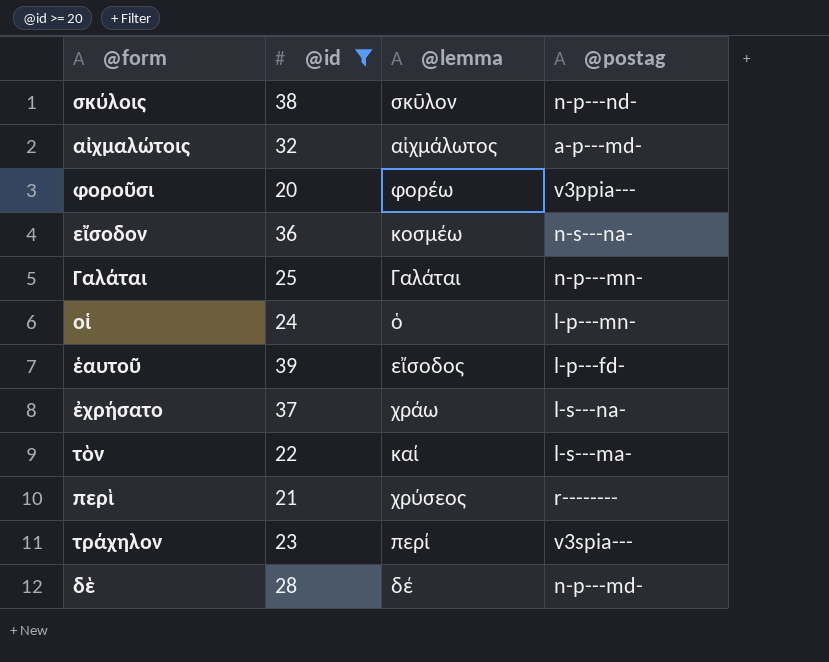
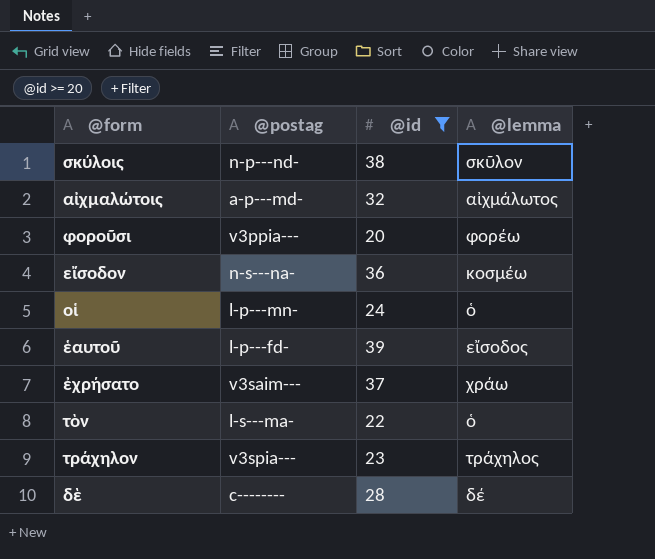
column @postag | position: 4 -> 2
row Γαλάται: 25 | Γαλάται | n-p---mn- -> none
row περὶ: 21 | χρύσεος | r-------- -> none
ἐχρήσατο | @postag: l-s---na- -> v3saim---
τὸν | @lemma: καί -> ὁ
τράχηλον | @lemma: περί -> τράχηλος
δὲ | @postag: n-p---md- -> c--------

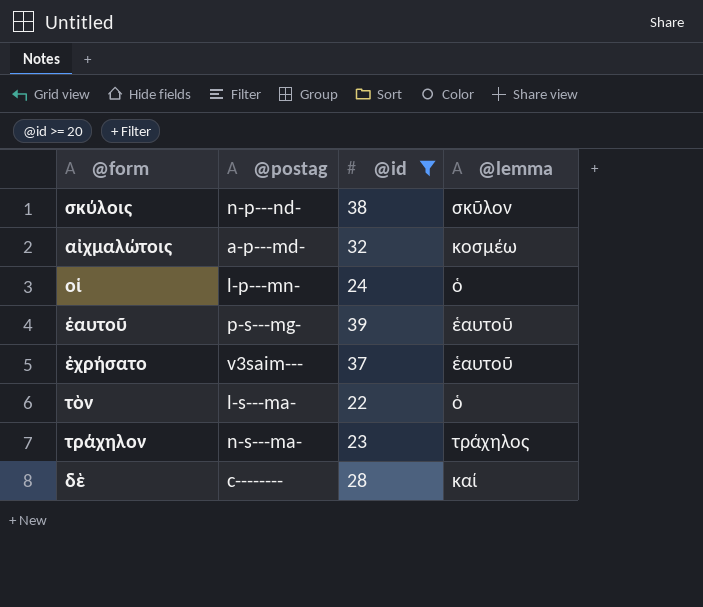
row φοροῦσι: v3ppia--- | 20 | φορέω -> none
row εἴσοδον: n-s---na- | 36 | κοσμέω -> none
αἰχμαλώτοις | @lemma: αἰχμάλωτος -> κοσμέω
ἑαυτοῦ | @postag: l-p---fd- -> p-s---mg-
ἑαυτοῦ | @lemma: εἴσοδος -> ἑαυτοῦ
ἐχρήσατο | @lemma: χράω -> ἑαυτοῦ
τράχηλον | @postag: v3spia--- -> n-s---ma-
δὲ | @lemma: δέ -> καί

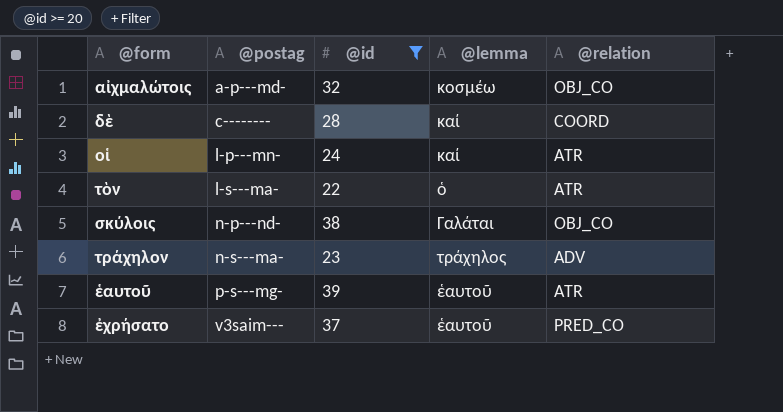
row order: none -> @postag ascending
column @relation | position: none -> 5
οἱ | @lemma: ὁ -> καί
σκύλοις | @lemma: σκῦλον -> Γαλάται

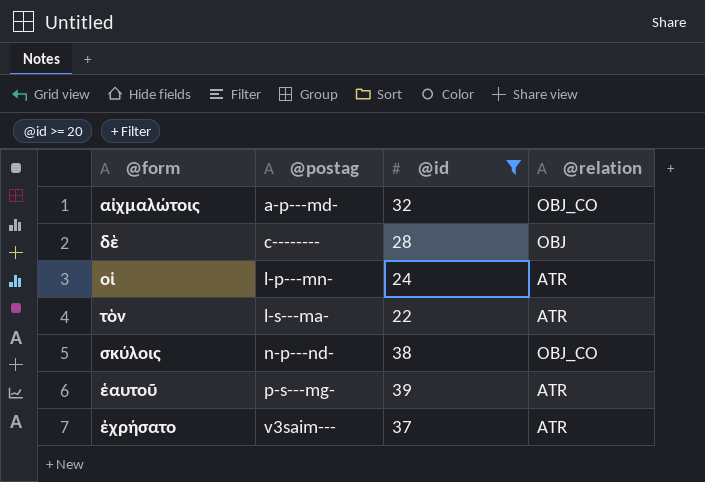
column @lemma | position: 4 -> none
row τράχηλον: n-s---ma- | 23 | τράχηλος | ADV -> none
δὲ | @relation: COORD -> OBJ
ἐχρήσατο | @relation: PRED_CO -> ATR

